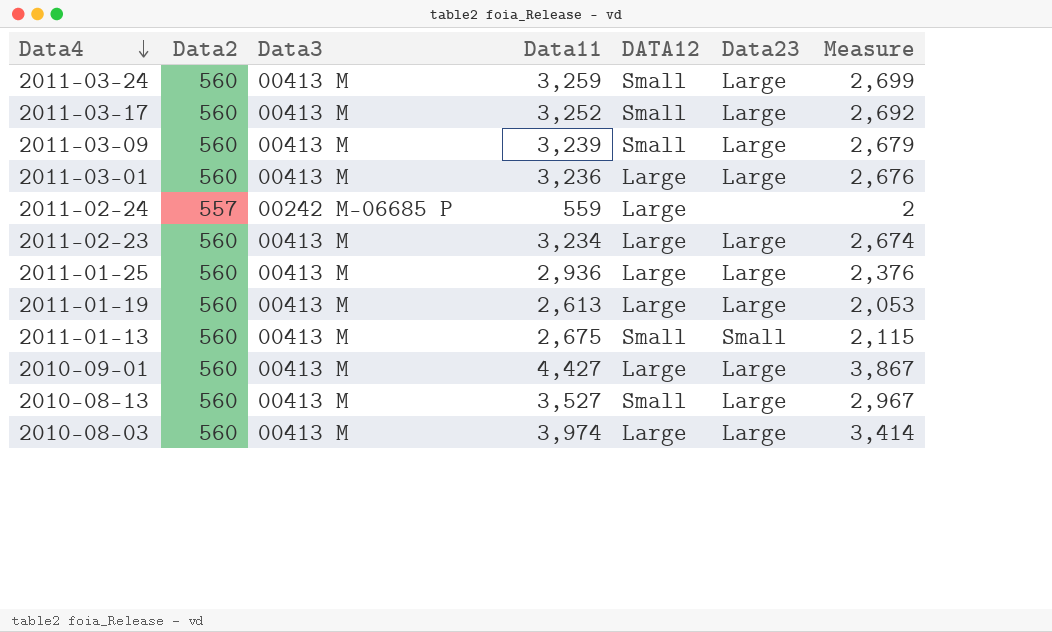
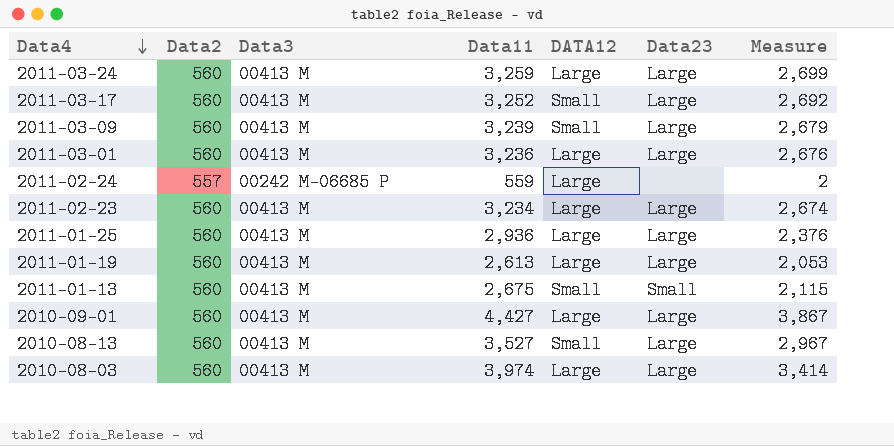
2011-03-24 | DATA12: Small -> Large

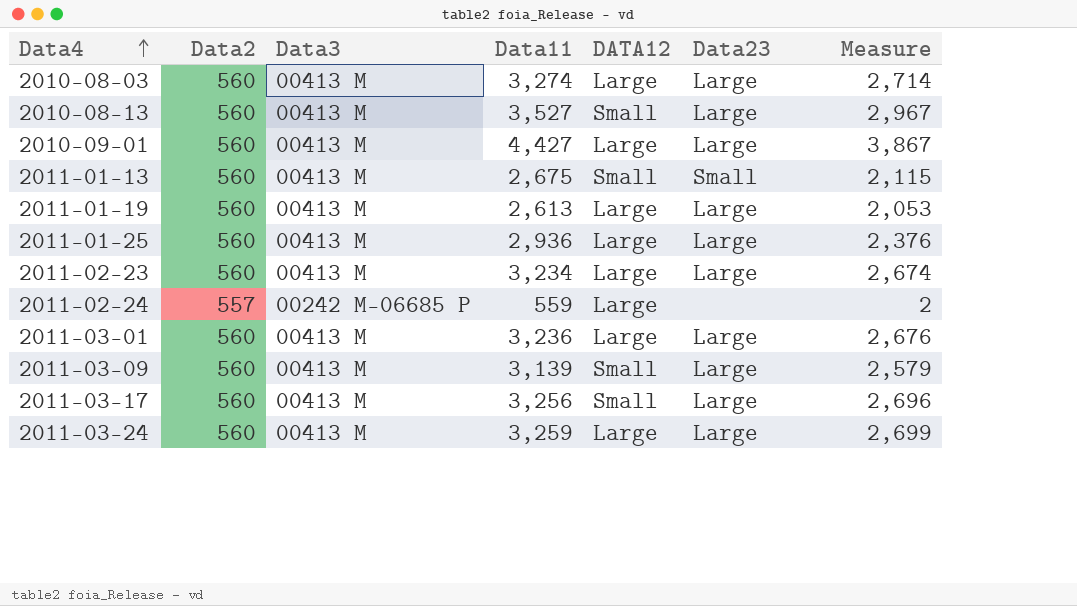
row order: Data4 descending -> Data4 ascending
2010-08-03 | Data11: 3,974 -> 3,274
2010-08-03 | Measure: 3,414 -> 2,714
2011-03-09 | Data11: 3,239 -> 3,139
2011-03-09 | Measure: 2,679 -> 2,579
2011-03-17 | Data11: 3,252 -> 3,256
2011-03-17 | Measure: 2,692 -> 2,696

